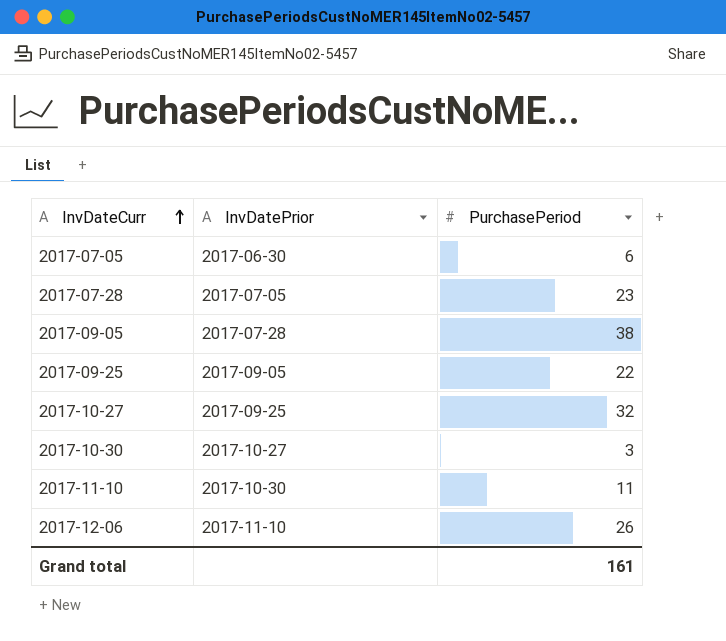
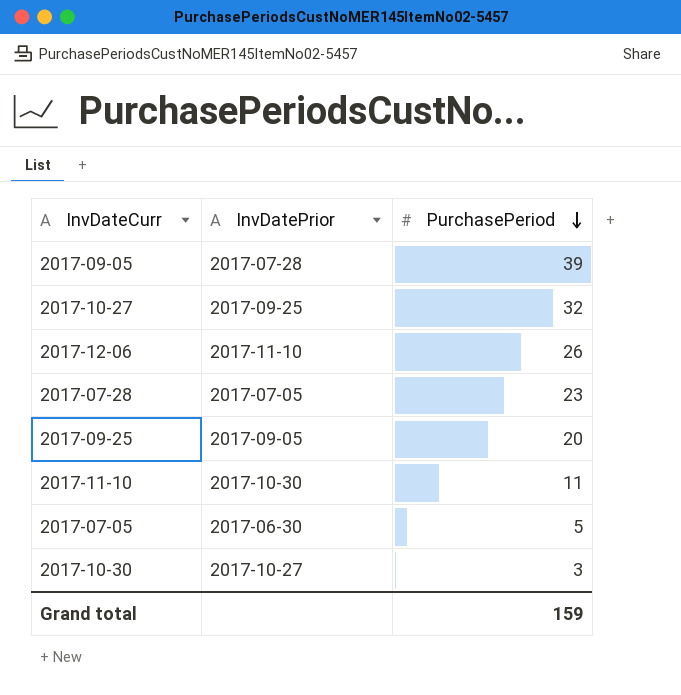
row order: InvDateCurr ascending -> PurchasePeriod descending
2017-09-05 | PurchasePeriod: 38 -> 39
2017-09-25 | PurchasePeriod: 22 -> 20
2017-07-05 | PurchasePeriod: 6 -> 5
Grand total | PurchasePeriod: 161 -> 159

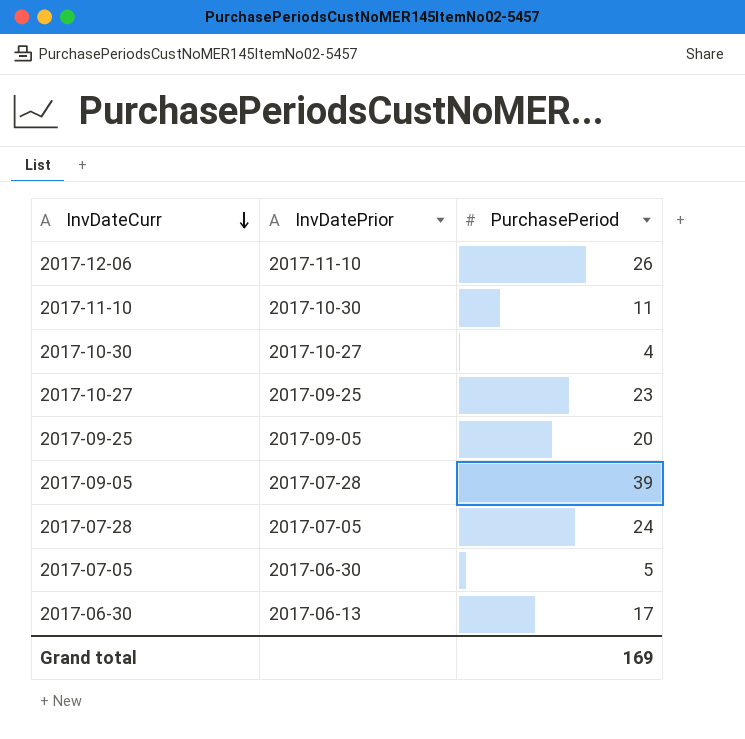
row order: PurchasePeriod descending -> InvDateCurr descending
2017-10-30 | PurchasePeriod: 3 -> 4
2017-10-27 | PurchasePeriod: 32 -> 23
2017-07-28 | PurchasePeriod: 23 -> 24
row 2017-06-30: none -> 2017-06-13 | 17
Grand total | PurchasePeriod: 159 -> 169

